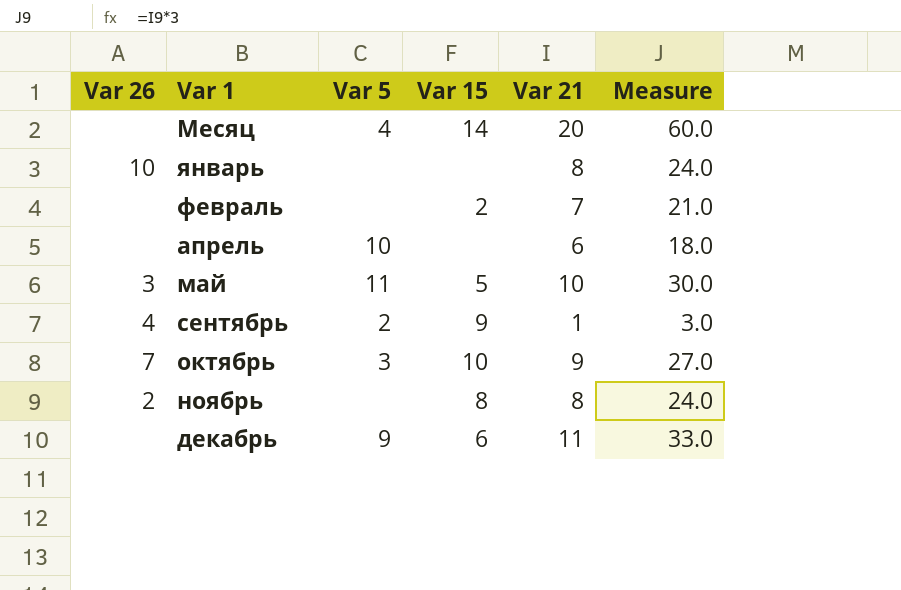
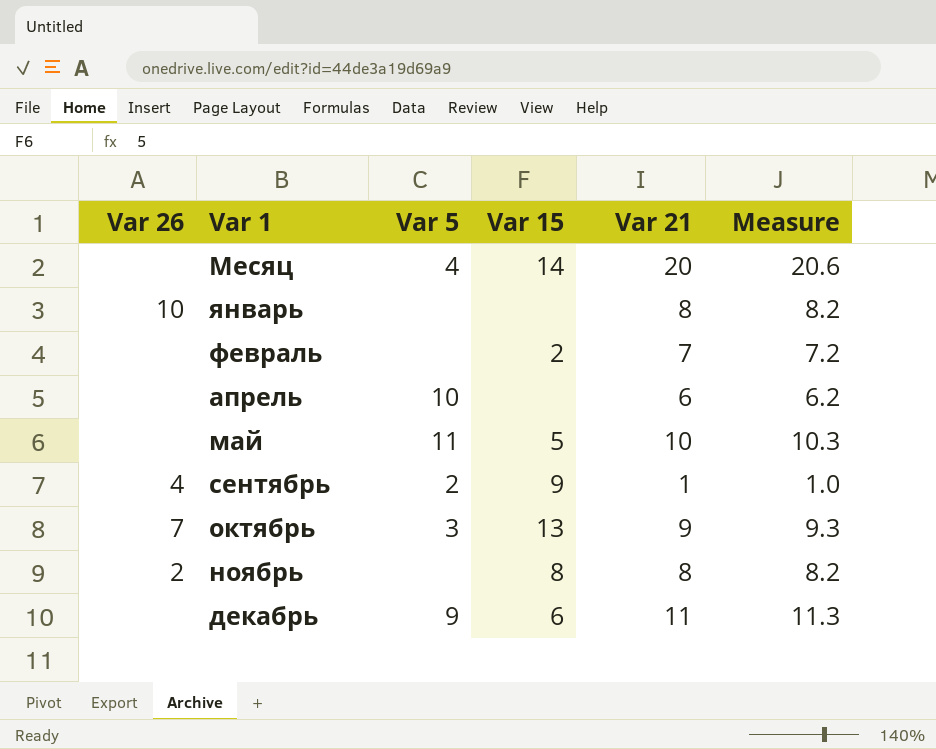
column Measure | formula: [Var 21] * 3 -> [Var 21] * 1.03
май | Var 26: 3 -> none
октябрь | Var 15: 10 -> 13

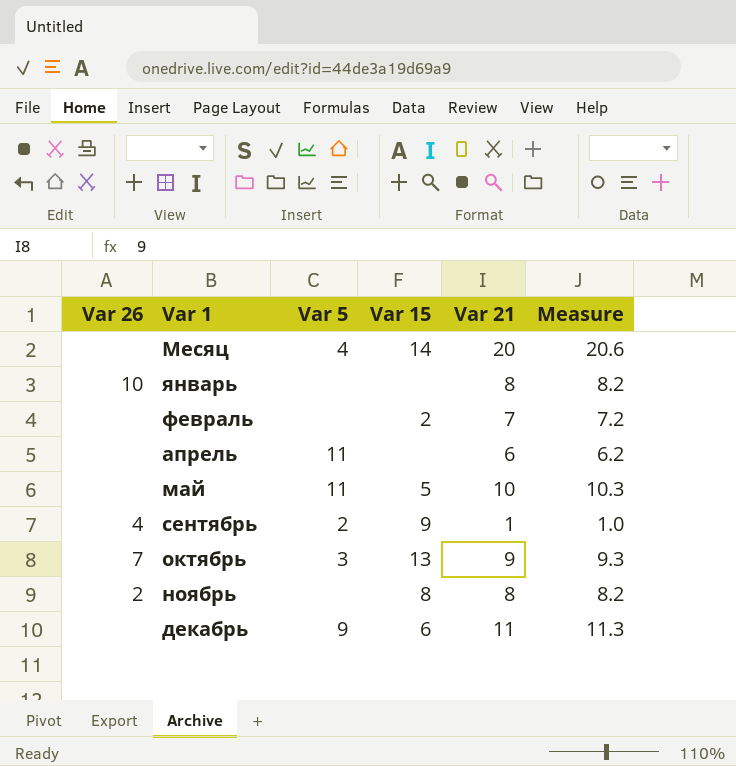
апрель | Var 5: 10 -> 11

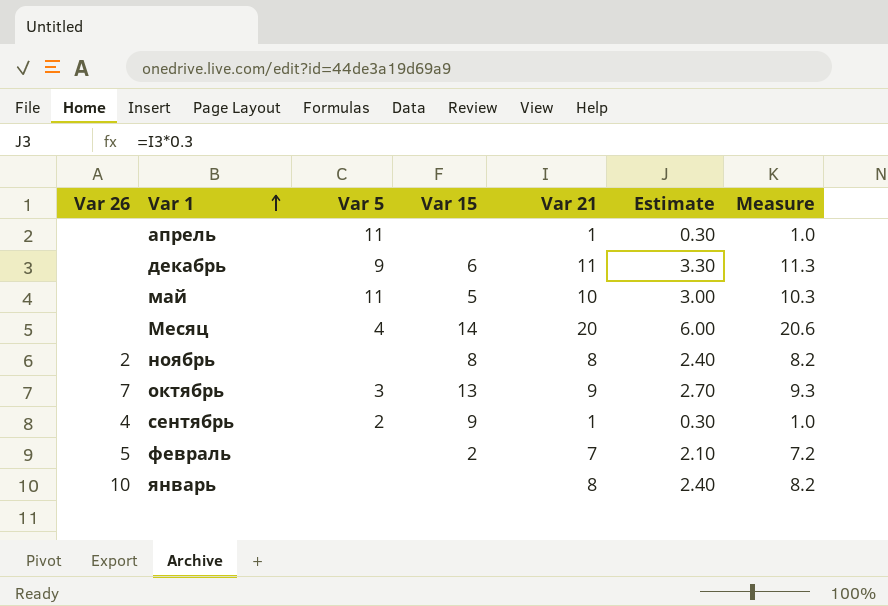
row order: none -> Var 1 ascending
column Estimate | formula: none -> [Var 21] * 0.3
апрель | Var 21: 6 -> 1
апрель | Measure: 6.2 -> 1.0
февраль | Var 26: none -> 5

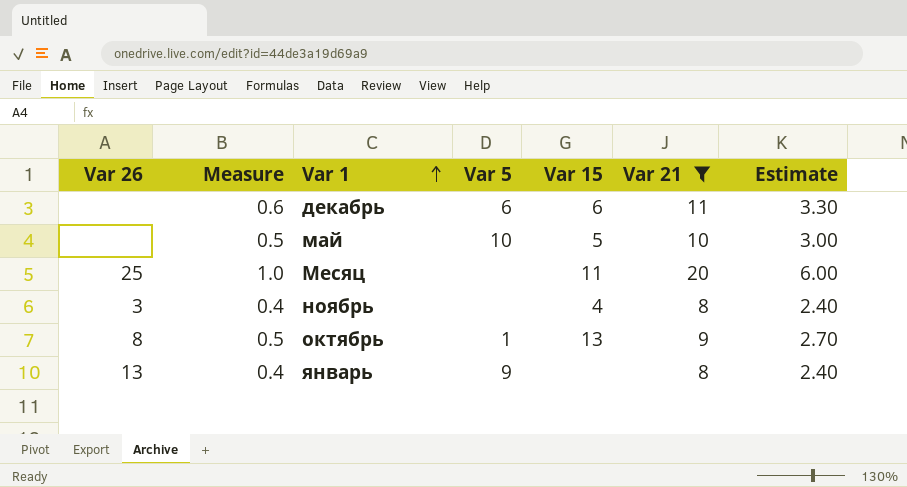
filter: none -> Var 21 >= 8
column Measure | formula: [Var 21] * 1.03 -> [Var 21] * 0.05
column Measure | position: 7 -> 2
декабрь | Var 5: 9 -> 6
май | Var 5: 11 -> 10
Месяц | Var 26: none -> 25
Месяц | Var 5: 4 -> none
Месяц | Var 15: 14 -> 11
ноябрь | Var 26: 2 -> 3
ноябрь | Var 15: 8 -> 4
октябрь | Var 26: 7 -> 8
октябрь | Var 5: 3 -> 1
январь | Var 26: 10 -> 13
январь | Var 5: none -> 9

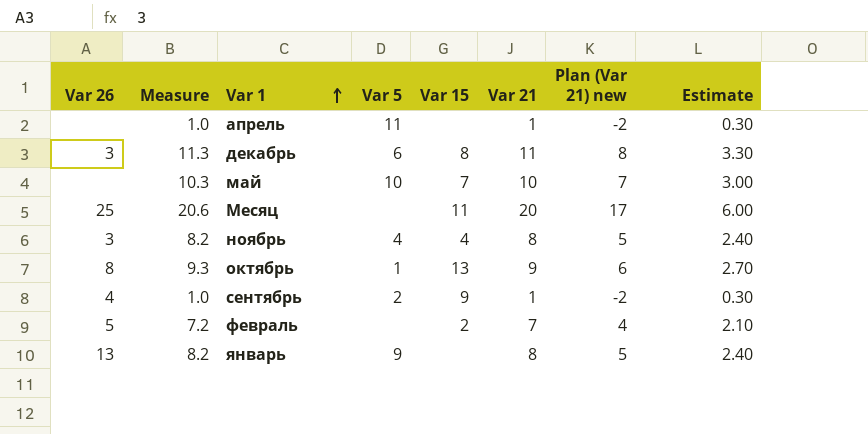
filter: Var 21 >= 8 -> none
column Measure | formula: [Var 21] * 0.05 -> [Var 21] * 1.03
column Plan (Var 21) new | formula: none -> [Var 21] - 3
декабрь | Var 26: none -> 3
декабрь | Var 15: 6 -> 8
май | Var 15: 5 -> 7
ноябрь | Var 5: none -> 4

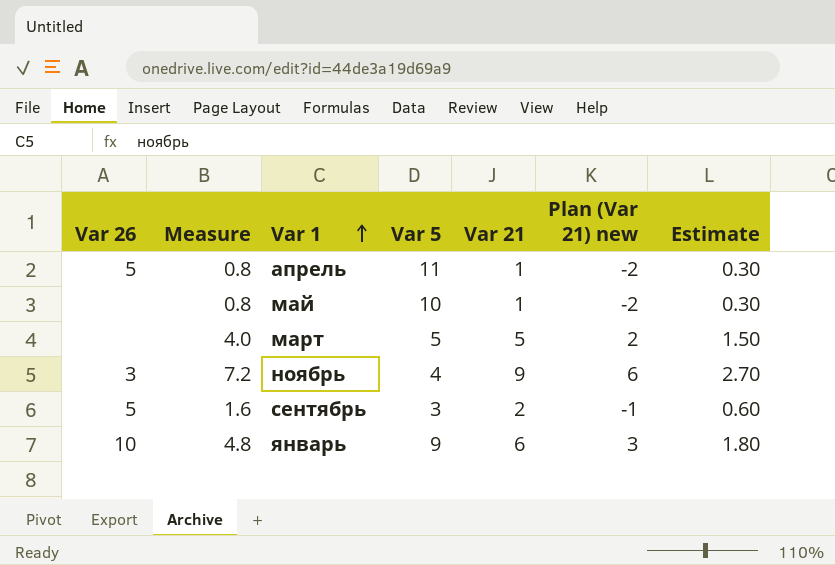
column Var 15 | position: 5 -> none
column Measure | formula: [Var 21] * 1.03 -> [Var 21] * 0.8
row декабрь: 3 | 11.3 | 6 | 8 | 11 | 8 | 3.30 -> none
row Месяц: 25 | 20.6 | none | 11 | 20 | 17 | 6.00 -> none
row октябрь: 8 | 9.3 | 1 | 13 | 9 | 6 | 2.70 -> none
row февраль: 5 | 7.2 | none | 2 | 7 | 4 | 2.10 -> none
апрель | Var 26: none -> 5
май | Var 21: 10 -> 1
май | Plan (Var 21) new: 7 -> -2
май | Estimate: 3.00 -> 0.30
row март: none -> none | 4.0 | 5 | 5 | 2 | 1.50
ноябрь | Var 21: 8 -> 9
ноябрь | Plan (Var 21) new: 5 -> 6
ноябрь | Estimate: 2.40 -> 2.70
сентябрь | Var 26: 4 -> 5
сентябрь | Var 5: 2 -> 3
сентябрь | Var 21: 1 -> 2
сентябрь | Plan (Var 21) new: -2 -> -1
сентябрь | Estimate: 0.30 -> 0.60
январь | Var 26: 13 -> 10
январь | Var 21: 8 -> 6
январь | Plan (Var 21) new: 5 -> 3
январь | Estimate: 2.40 -> 1.80

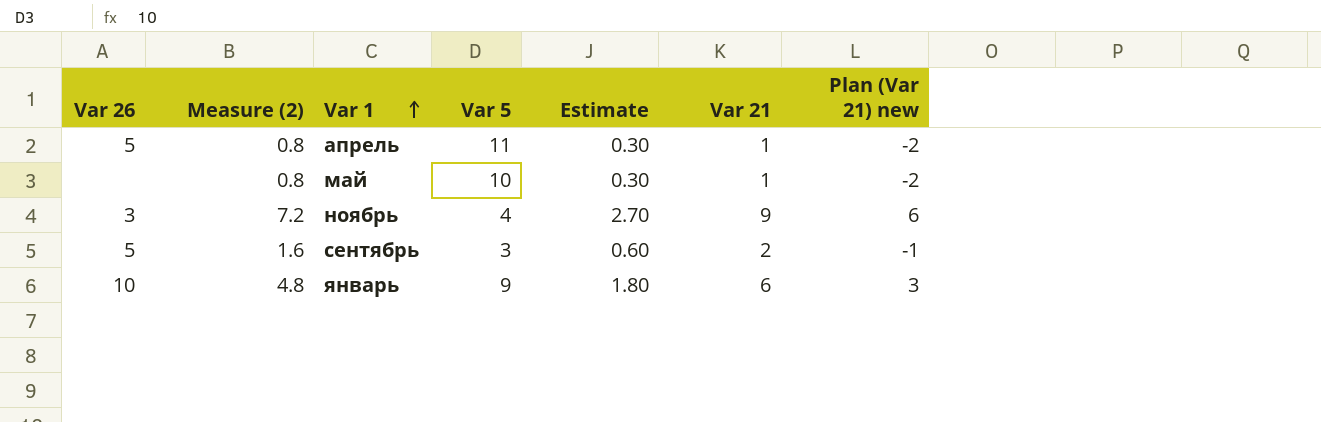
column name: Measure -> Measure (2)
column Estimate | position: 7 -> 5
row март: none | 4.0 | 5 | 5 | 2 | 1.50 -> none

